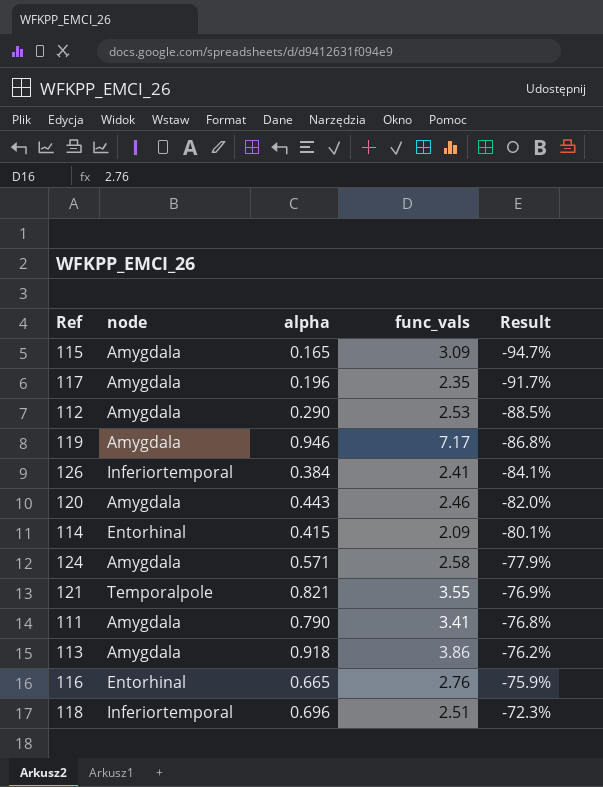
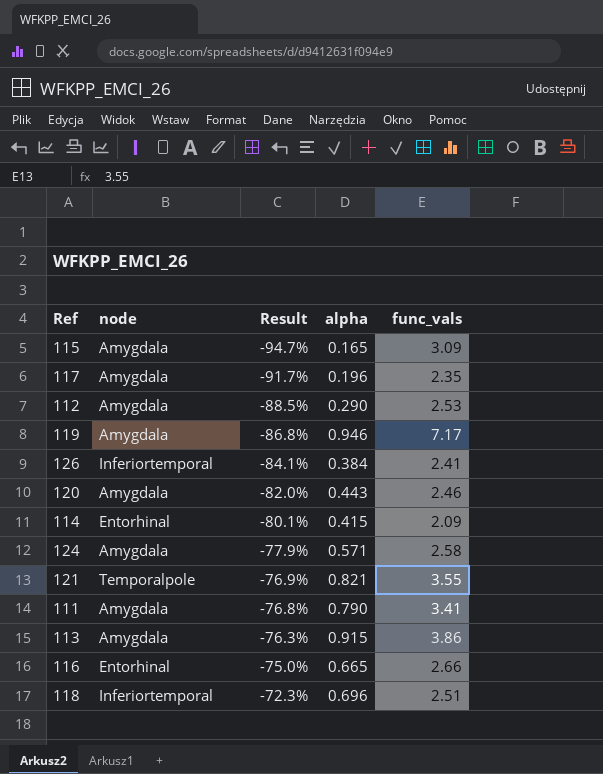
column Result | position: 5 -> 3
113 | Result: -76.2% -> -76.3%
113 | alpha: 0.918 -> 0.915
116 | Result: -75.9% -> -75.0%
116 | func_vals: 2.76 -> 2.66

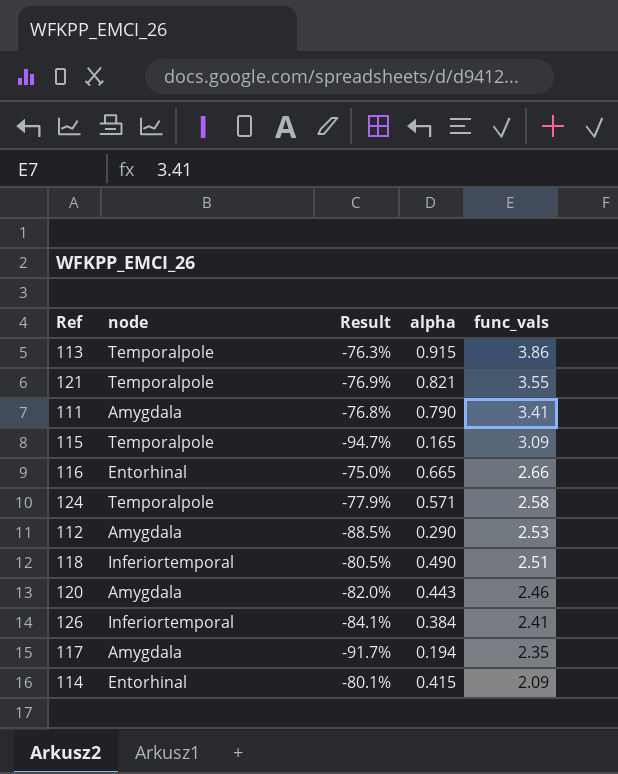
row order: Result ascending -> func_vals descending
row 119: Amygdala | -86.8% | 0.946 | 7.17 -> none
113 | node: Amygdala -> Temporalpole
115 | node: Amygdala -> Temporalpole
124 | node: Amygdala -> Temporalpole
118 | Result: -72.3% -> -80.5%
118 | alpha: 0.696 -> 0.490
117 | alpha: 0.196 -> 0.194

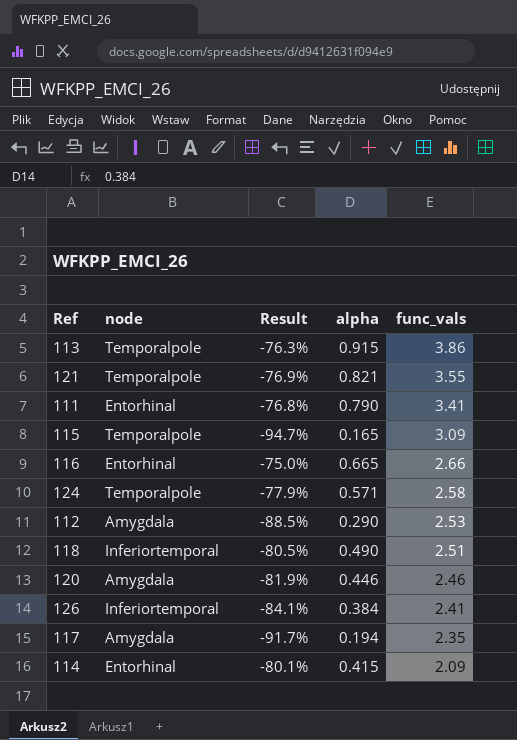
111 | node: Amygdala -> Entorhinal
120 | Result: -82.0% -> -81.9%
120 | alpha: 0.443 -> 0.446

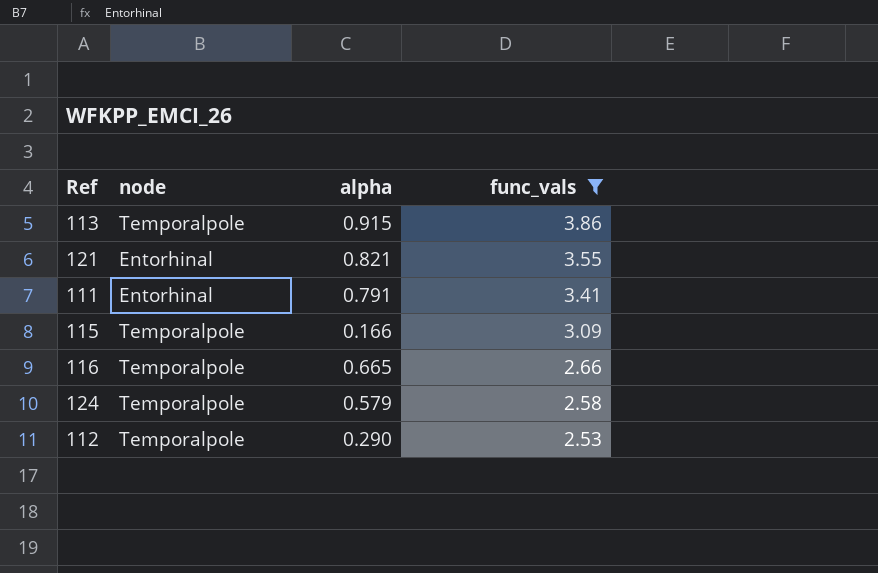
filter: none -> func_vals >= 2.53
column Result | formula: ([alpha] - [func_vals]) / [func_vals] -> none
121 | node: Temporalpole -> Entorhinal
111 | alpha: 0.790 -> 0.791
115 | alpha: 0.165 -> 0.166
116 | node: Entorhinal -> Temporalpole
124 | alpha: 0.571 -> 0.579
112 | node: Amygdala -> Temporalpole

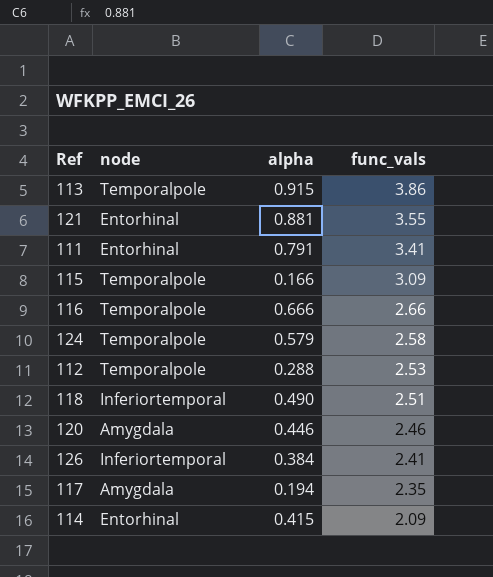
filter: func_vals >= 2.53 -> none
121 | alpha: 0.821 -> 0.881
116 | alpha: 0.665 -> 0.666
112 | alpha: 0.290 -> 0.288

